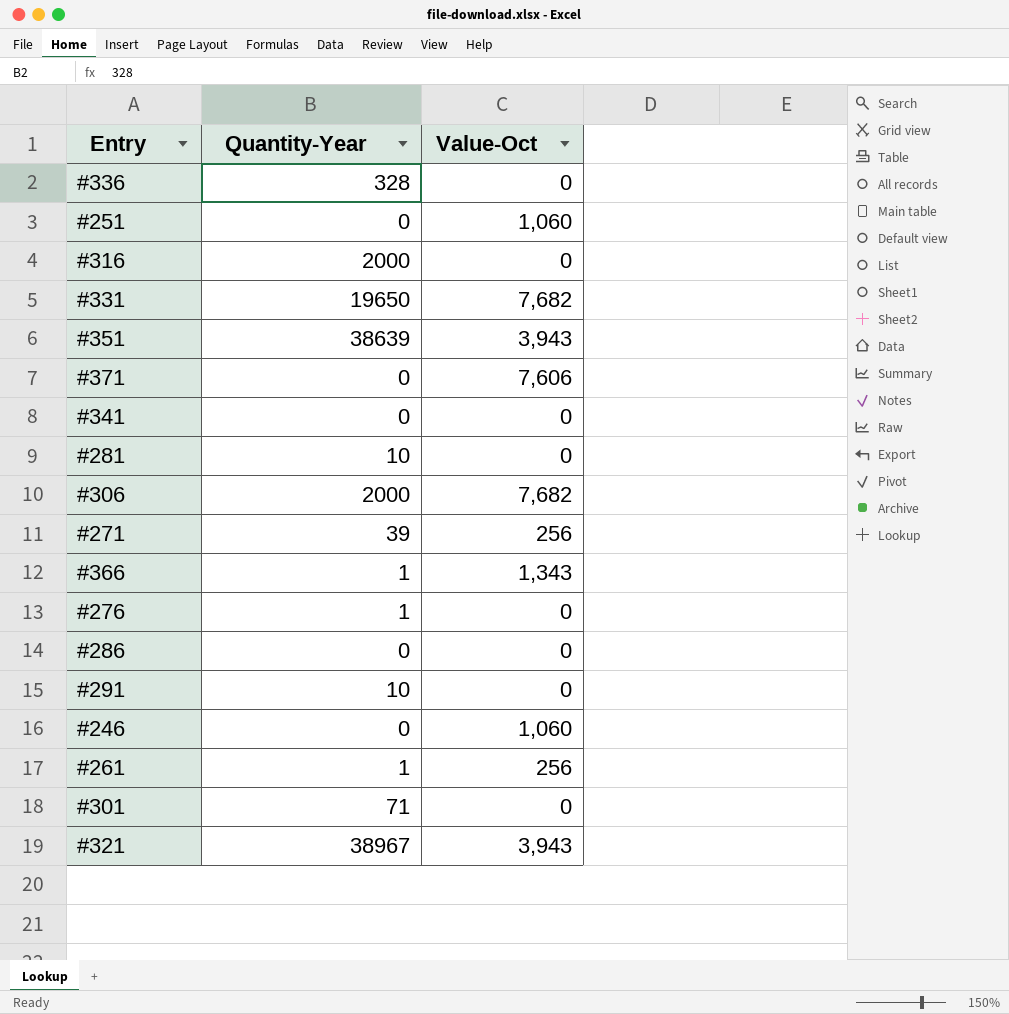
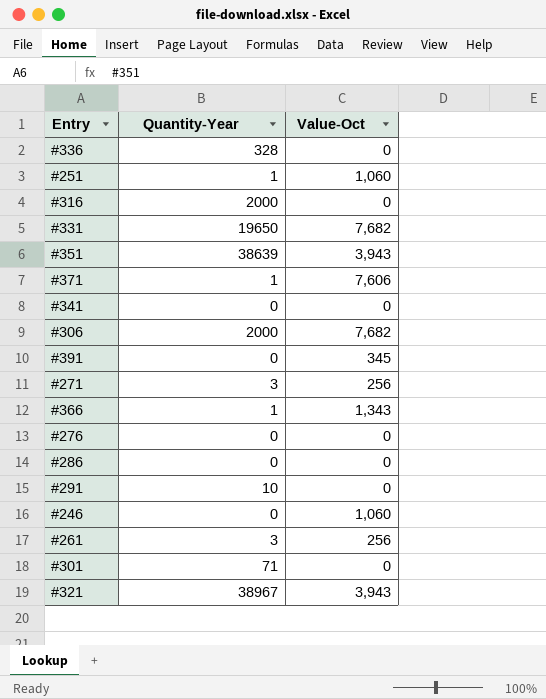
row #281: 10 | 0 -> none
#251 | Quantity-Year: 0 -> 1
#371 | Quantity-Year: 0 -> 1
row #391: none -> 0 | 345
#271 | Quantity-Year: 39 -> 3
#276 | Quantity-Year: 1 -> 0
#261 | Quantity-Year: 1 -> 3

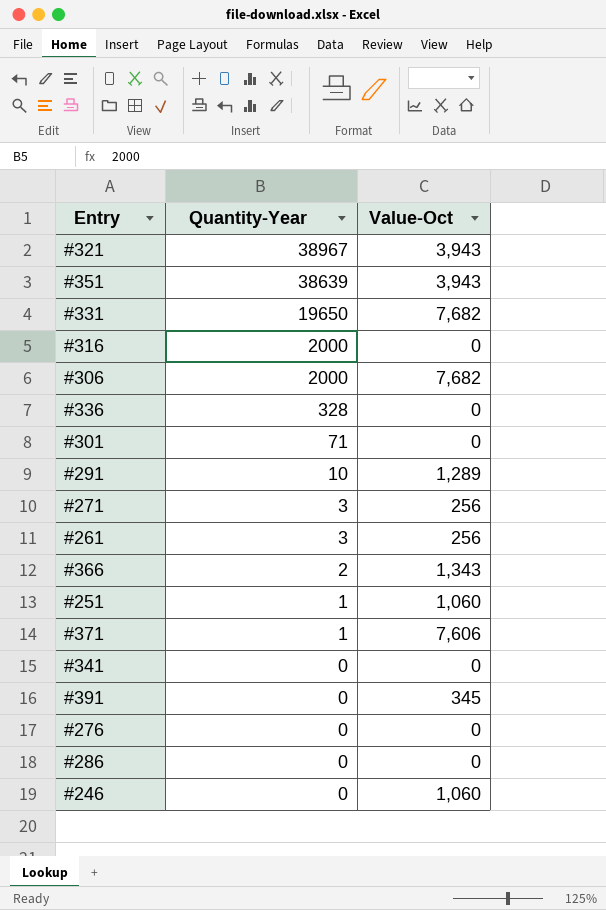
row order: none -> Quantity-Year descending
#291 | Value-Oct: 0 -> 1,289
#366 | Quantity-Year: 1 -> 2

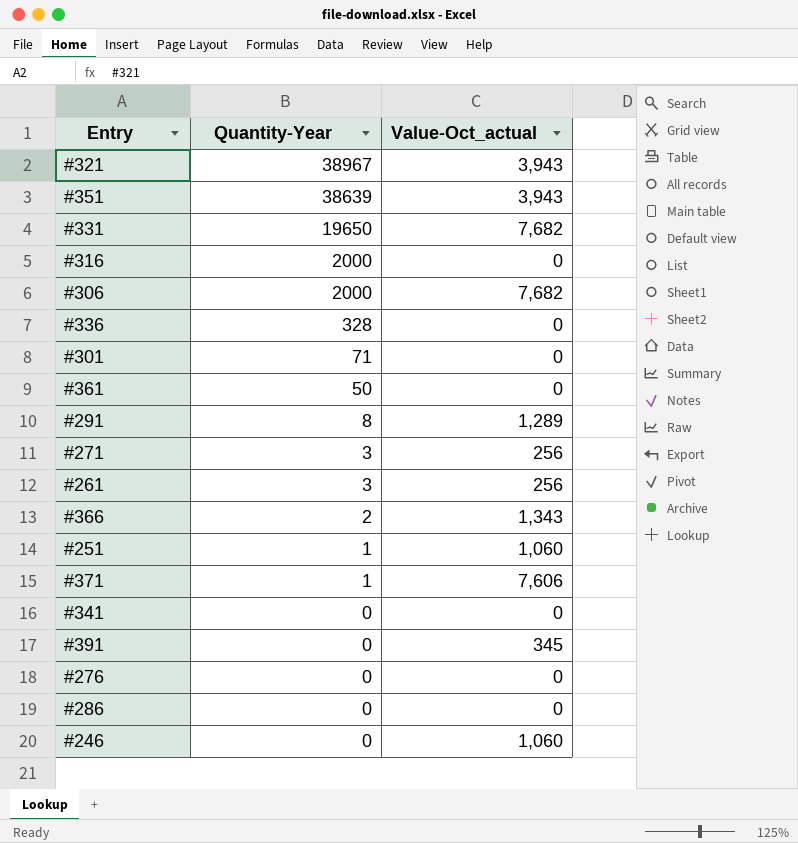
column name: Value-Oct -> Value-Oct_actual
row #361: none -> 50 | 0
#291 | Quantity-Year: 10 -> 8

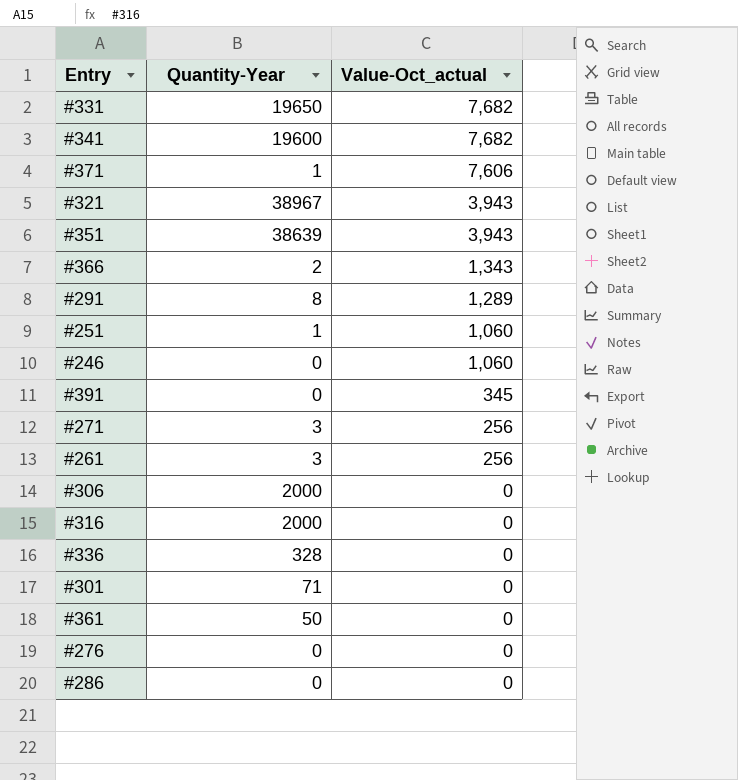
row order: Quantity-Year descending -> Value-Oct_actual descending
#341 | Quantity-Year: 0 -> 19600
#341 | Value-Oct_actual: 0 -> 7,682
#306 | Value-Oct_actual: 7,682 -> 0

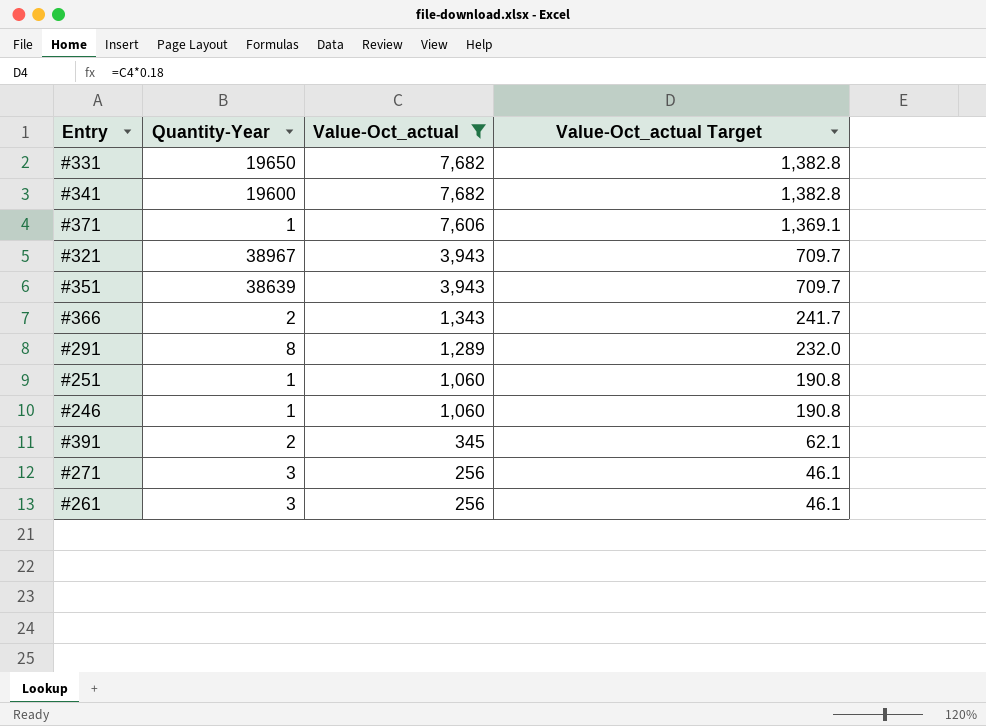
filter: none -> Value-Oct_actual != 0
column Value-Oct_actual Target | formula: none -> [Value-Oct_actual] * 0.18
#246 | Quantity-Year: 0 -> 1
#391 | Quantity-Year: 0 -> 2

